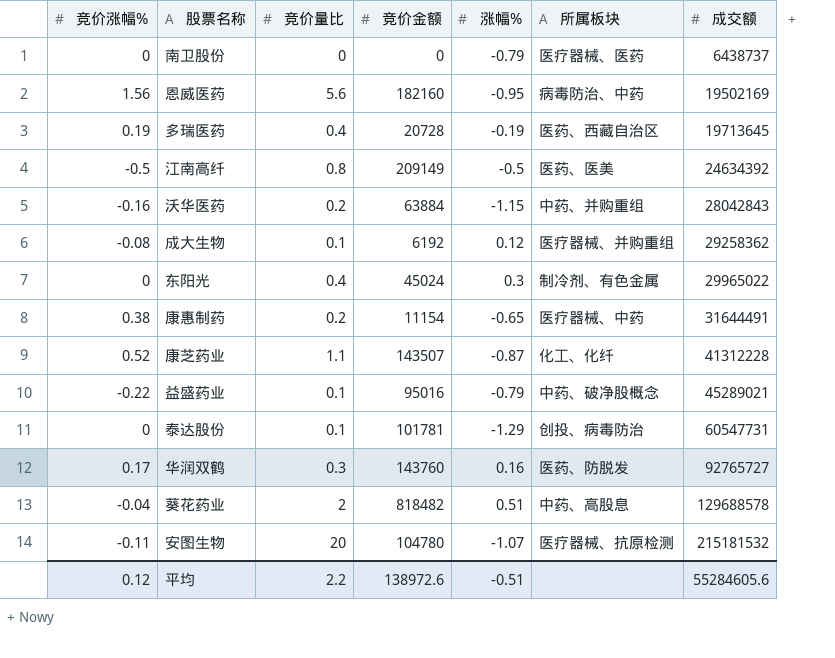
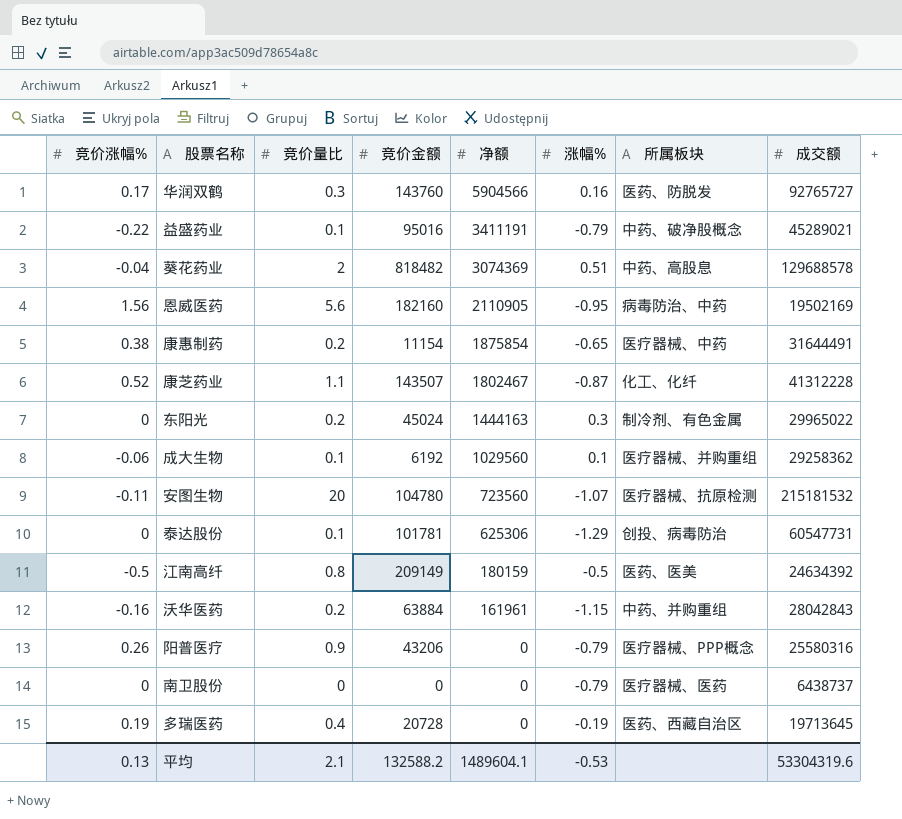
row order: 成交额 ascending -> 净额 descending
column 净额 | position: none -> 5
东阳光 | 竞价量比: 0.4 -> 0.2
成大生物 | 竞价涨幅%: -0.08 -> -0.06
成大生物 | 涨幅%: 0.12 -> 0.1
row 阳普医疗: none -> 0.26 | 0.9 | 43206 | 0 | -0.79 | 医疗器械、PPP概念 | 25580316
平均 | 竞价涨幅%: 0.12 -> 0.13
平均 | 竞价量比: 2.2 -> 2.1
平均 | 竞价金额: 138972.6 -> 132588.2
平均 | 涨幅%: -0.51 -> -0.53
平均 | 成交额: 55284605.6 -> 53304319.6

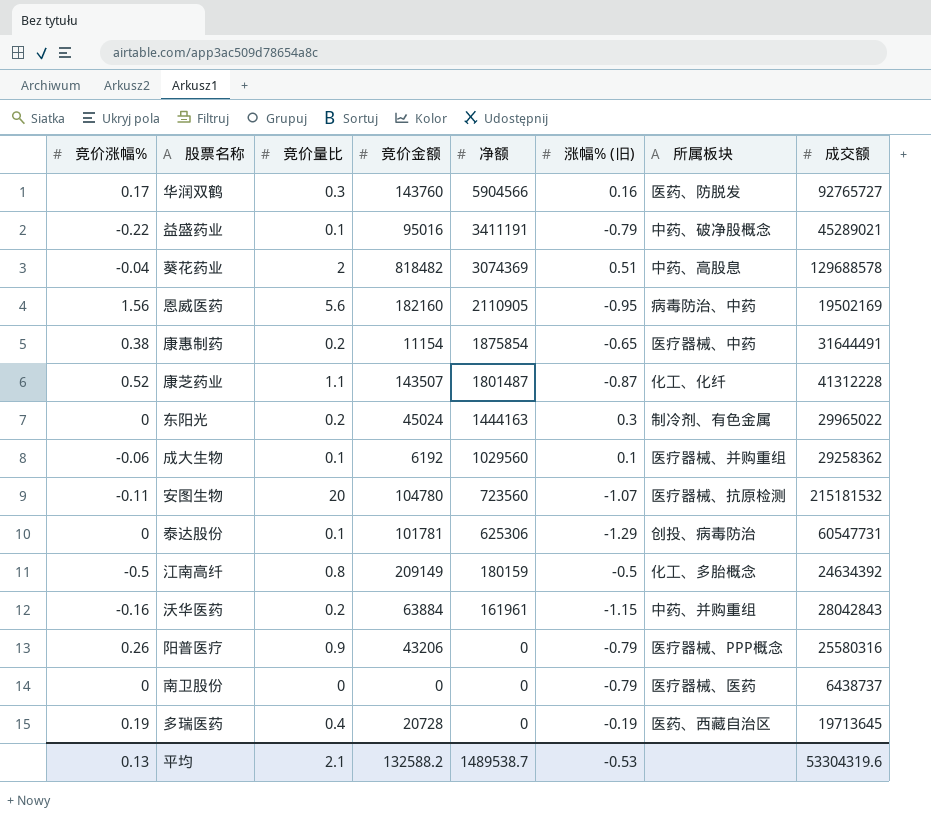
column name: 涨幅% -> 涨幅% (旧)
康芝药业 | 净额: 1802467 -> 1801487
江南高纤 | 所属板块: 医药、医美 -> 化工、多胎概念
平均 | 净额: 1489604.1 -> 1489538.7

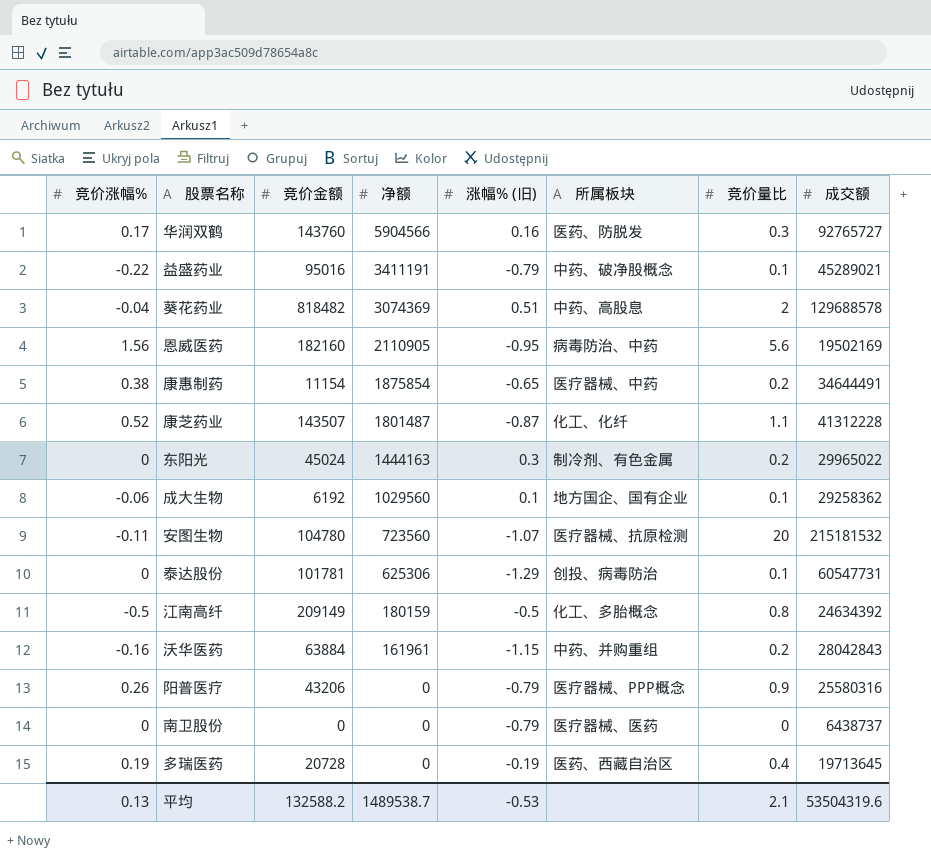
column 竞价量比 | position: 3 -> 7
康惠制药 | 成交额: 31644491 -> 34644491
成大生物 | 所属板块: 医疗器械、并购重组 -> 地方国企、国有企业
平均 | 成交额: 53304319.6 -> 53504319.6

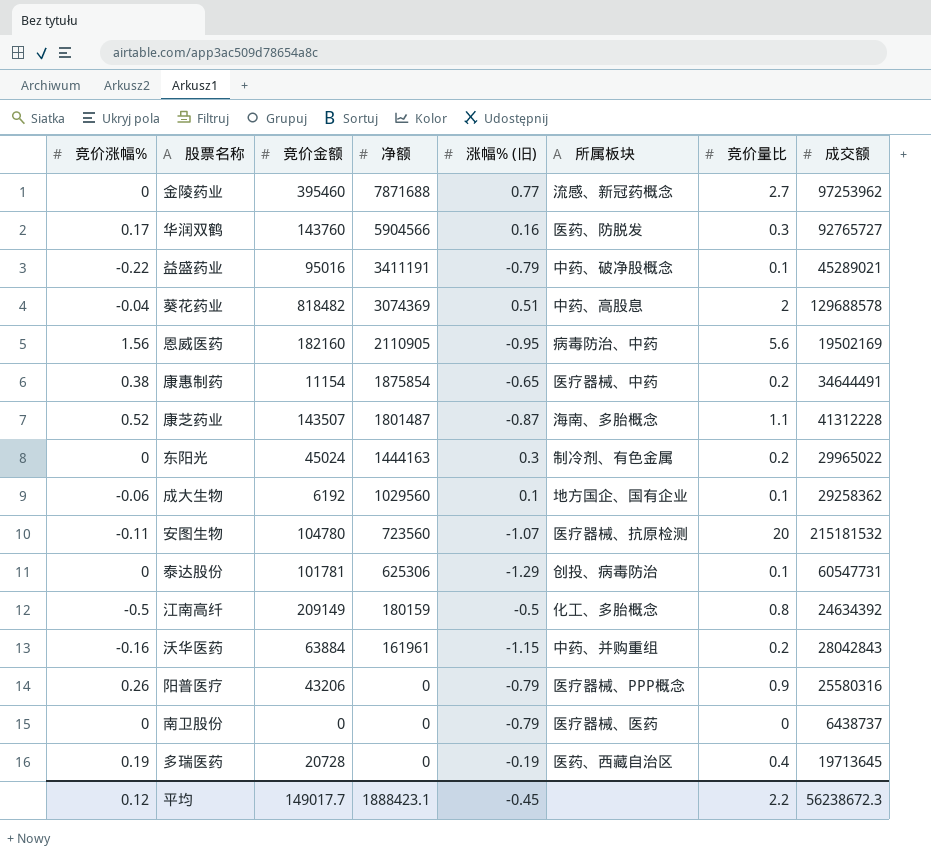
row 金陵药业: none -> 0 | 395460 | 7871688 | 0.77 | 流感、新冠药概念 | 2.7 | 97253962
康芝药业 | 所属板块: 化工、化纤 -> 海南、多胎概念
平均 | 竞价涨幅%: 0.13 -> 0.12
平均 | 竞价金额: 132588.2 -> 149017.7
平均 | 净额: 1489538.7 -> 1888423.1
平均 | 涨幅% (旧): -0.53 -> -0.45
平均 | 竞价量比: 2.1 -> 2.2
平均 | 成交额: 53504319.6 -> 56238672.3

